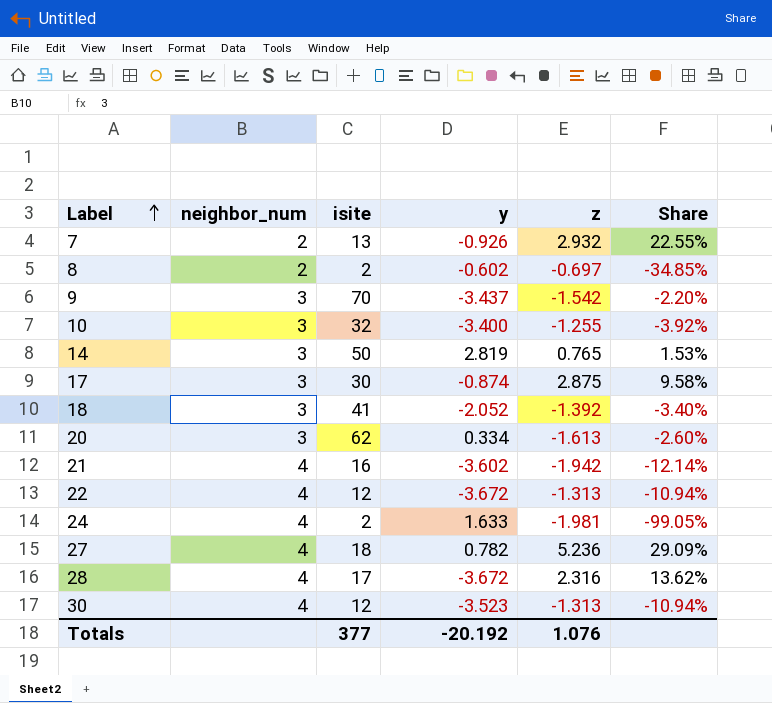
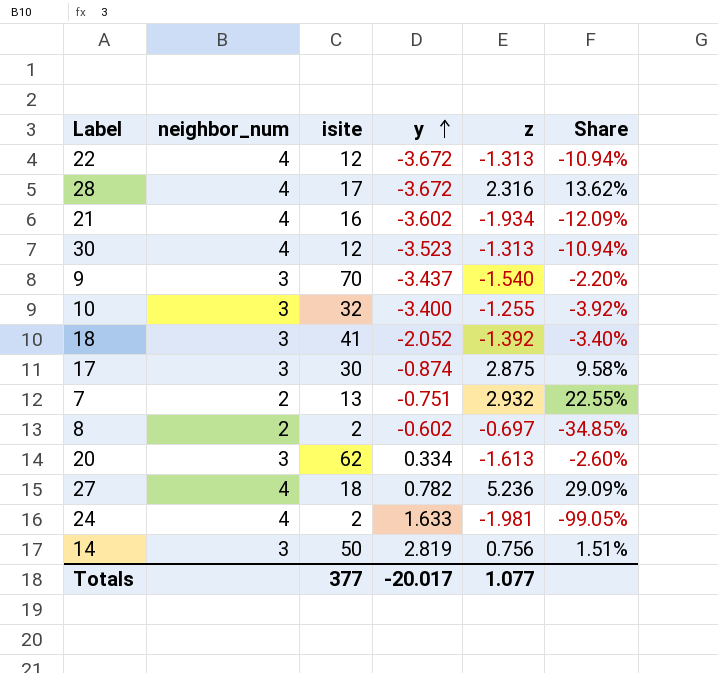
row order: Label ascending -> y ascending
21 | z: -1.942 -> -1.934
21 | Share: -12.14% -> -12.09%
9 | z: -1.542 -> -1.540
7 | y: -0.926 -> -0.751
14 | z: 0.765 -> 0.756
14 | Share: 1.53% -> 1.51%
Totals | y: -20.192 -> -20.017
Totals | z: 1.076 -> 1.077

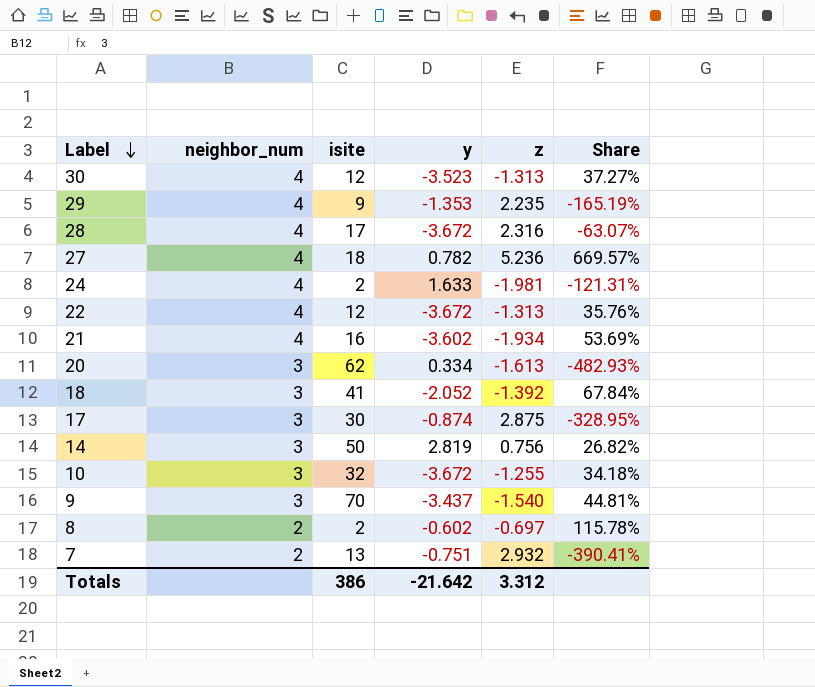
row order: y ascending -> Label descending
column Share | formula: [z] / [isite] -> [z] / [y]
row 29: none -> 4 | 9 | -1.353 | 2.235 | -165.19%
10 | y: -3.400 -> -3.672
Totals | isite: 377 -> 386
Totals | y: -20.017 -> -21.642
Totals | z: 1.077 -> 3.312

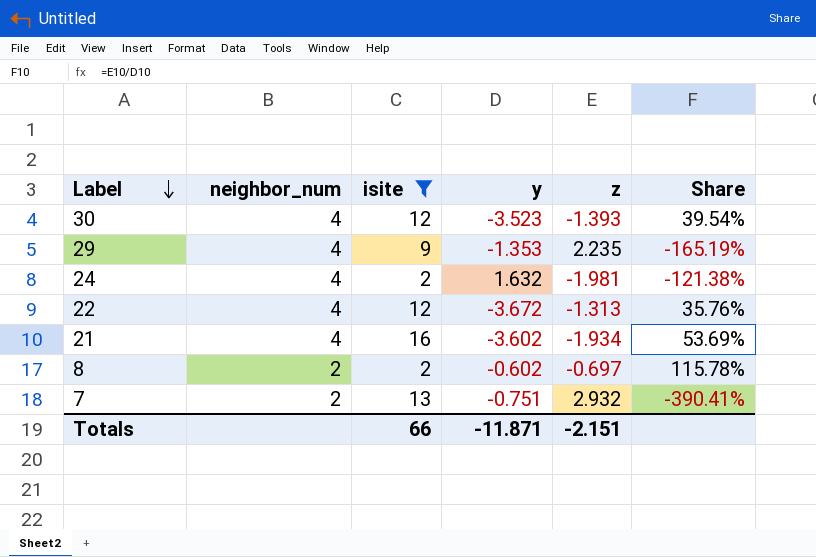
filter: none -> isite <= 16
30 | z: -1.313 -> -1.393
30 | Share: 37.27% -> 39.54%
24 | y: 1.633 -> 1.632
24 | Share: -121.31% -> -121.38%
Totals | isite: 386 -> 66
Totals | y: -21.642 -> -11.871
Totals | z: 3.312 -> -2.151

